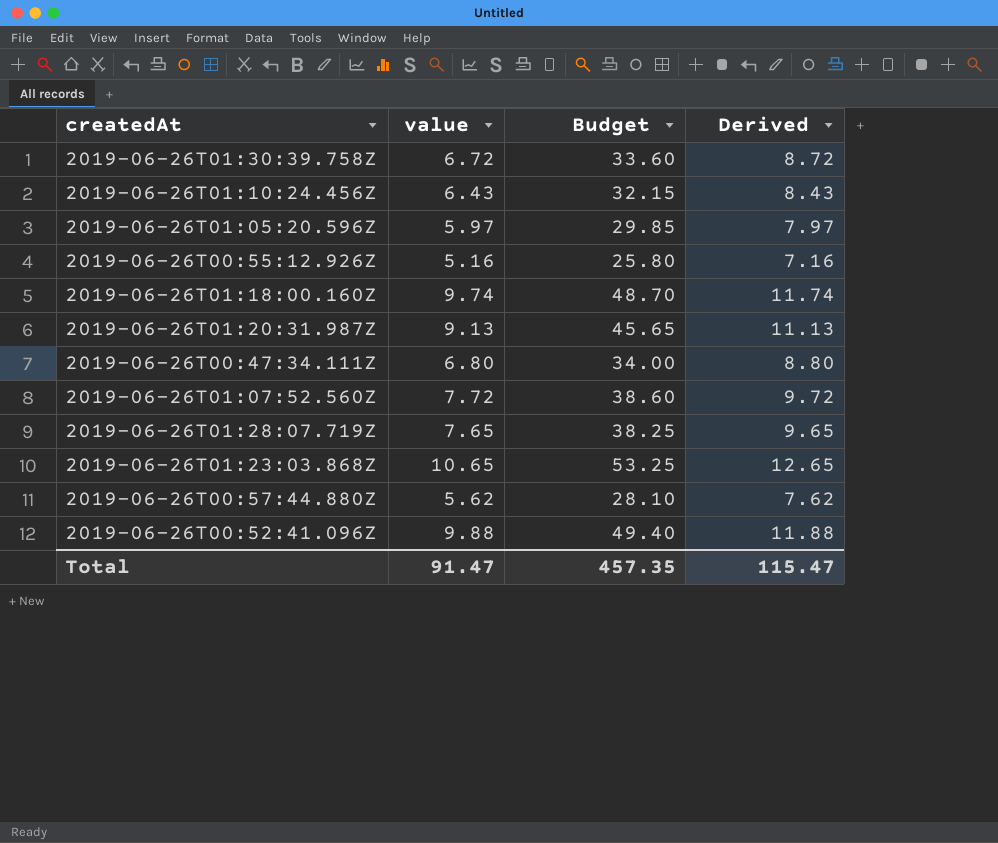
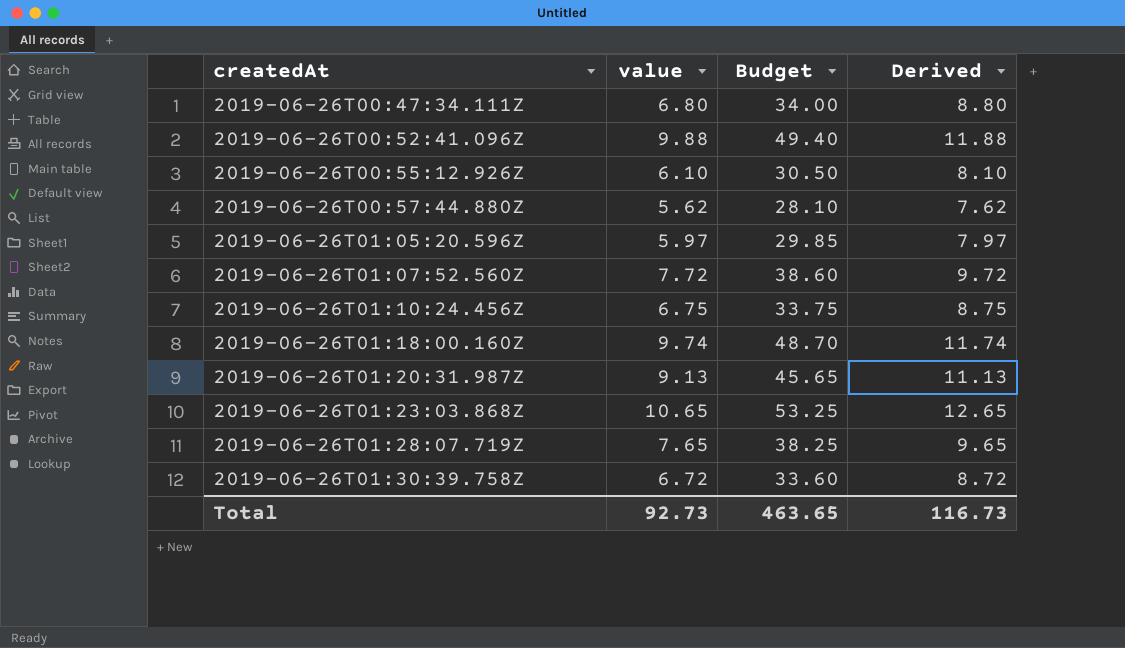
row order: none -> createdAt ascending
2019-06-26T00:55:12.926Z | value: 5.16 -> 6.10
2019-06-26T00:55:12.926Z | Budget: 25.80 -> 30.50
2019-06-26T00:55:12.926Z | Derived: 7.16 -> 8.10
2019-06-26T01:10:24.456Z | value: 6.43 -> 6.75
2019-06-26T01:10:24.456Z | Budget: 32.15 -> 33.75
2019-06-26T01:10:24.456Z | Derived: 8.43 -> 8.75
Total | value: 91.47 -> 92.73
Total | Budget: 457.35 -> 463.65
Total | Derived: 115.47 -> 116.73

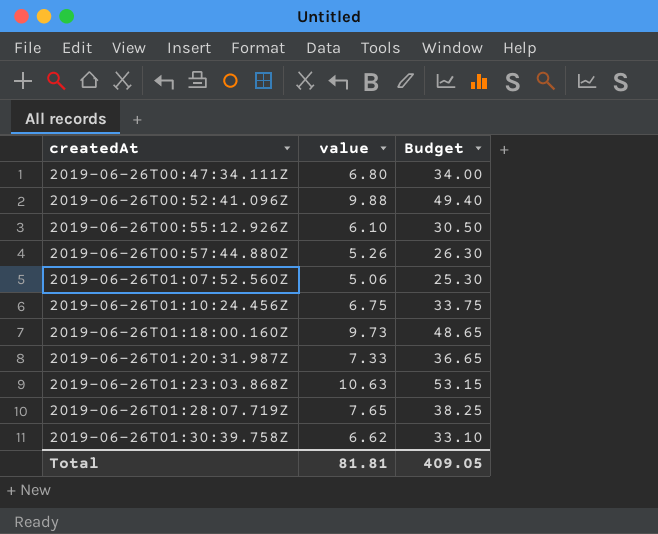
column Derived | formula: [value] + 2 -> none
row 2019-06-26T01:05:20.596Z: 5.97 | 29.85 | 7.97 -> none
2019-06-26T00:57:44.880Z | value: 5.62 -> 5.26
2019-06-26T00:57:44.880Z | Budget: 28.10 -> 26.30
2019-06-26T01:07:52.560Z | value: 7.72 -> 5.06
2019-06-26T01:07:52.560Z | Budget: 38.60 -> 25.30
2019-06-26T01:18:00.160Z | value: 9.74 -> 9.73
2019-06-26T01:18:00.160Z | Budget: 48.70 -> 48.65
2019-06-26T01:20:31.987Z | value: 9.13 -> 7.33
2019-06-26T01:20:31.987Z | Budget: 45.65 -> 36.65
2019-06-26T01:23:03.868Z | value: 10.65 -> 10.63
2019-06-26T01:23:03.868Z | Budget: 53.25 -> 53.15
2019-06-26T01:30:39.758Z | value: 6.72 -> 6.62
2019-06-26T01:30:39.758Z | Budget: 33.60 -> 33.10
Total | value: 92.73 -> 81.81
Total | Budget: 463.65 -> 409.05

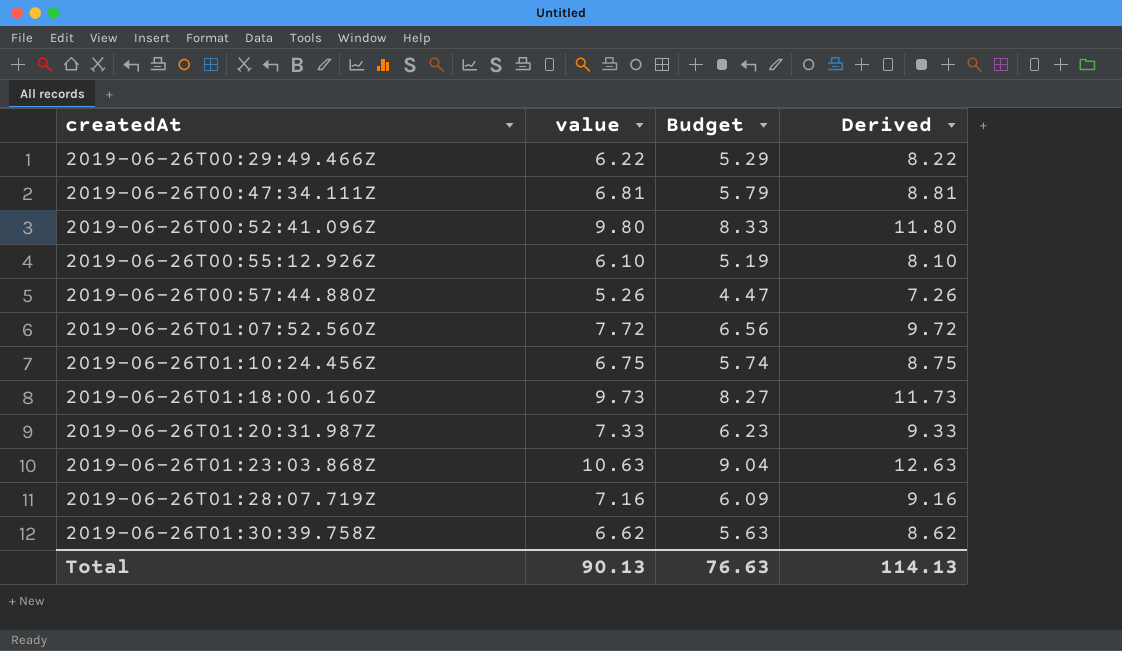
column Budget | formula: [value] * 5 -> [value] * 0.85
column Derived | formula: none -> [value] + 2
row 2019-06-26T00:29:49.466Z: none -> 6.22 | 5.29 | 8.22
2019-06-26T00:47:34.111Z | value: 6.80 -> 6.81
2019-06-26T00:52:41.096Z | value: 9.88 -> 9.80
2019-06-26T01:07:52.560Z | value: 5.06 -> 7.72
2019-06-26T01:28:07.719Z | value: 7.65 -> 7.16
Total | value: 81.81 -> 90.13
Total | Budget: 409.05 -> 76.63

